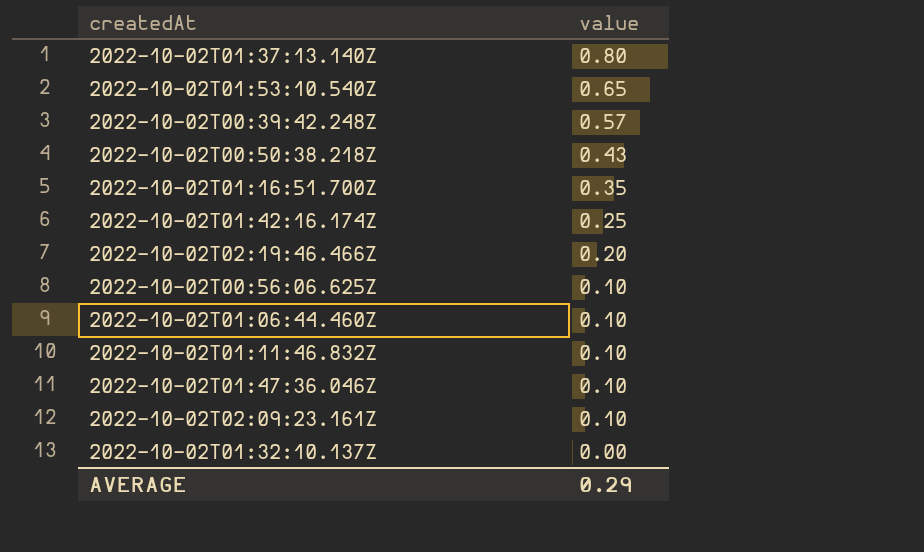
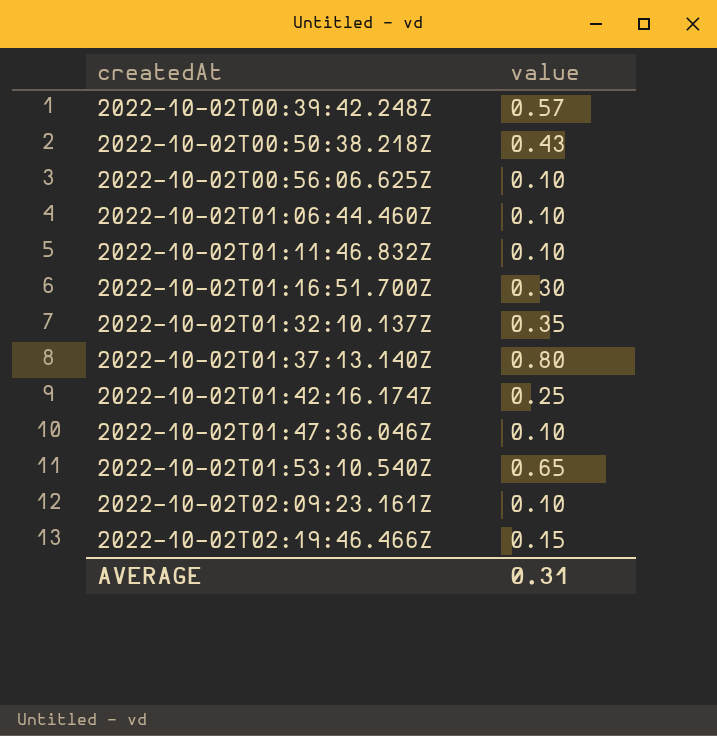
row order: value descending -> createdAt ascending
2022-10-02T01:16:51.700Z | value: 0.35 -> 0.30
2022-10-02T01:32:10.137Z | value: 0.00 -> 0.35
2022-10-02T02:19:46.466Z | value: 0.20 -> 0.15
AVERAGE | value: 0.29 -> 0.31

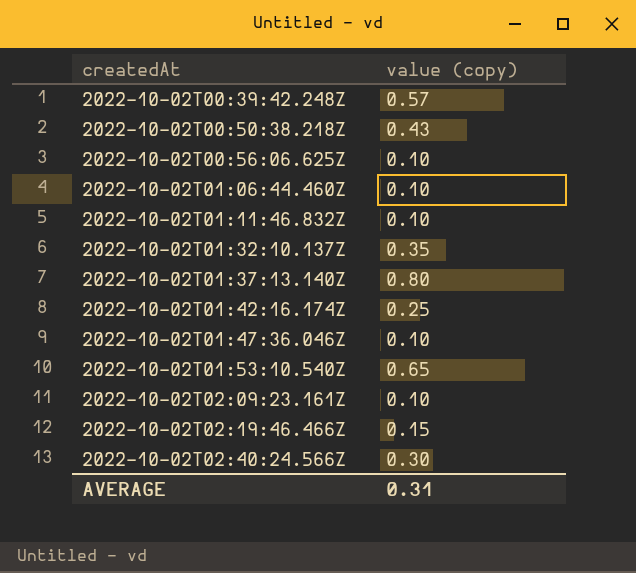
column name: value -> value (copy)
row 2022-10-02T01:16:51.700Z: 0.30 -> none
row 2022-10-02T02:40:24.566Z: none -> 0.30

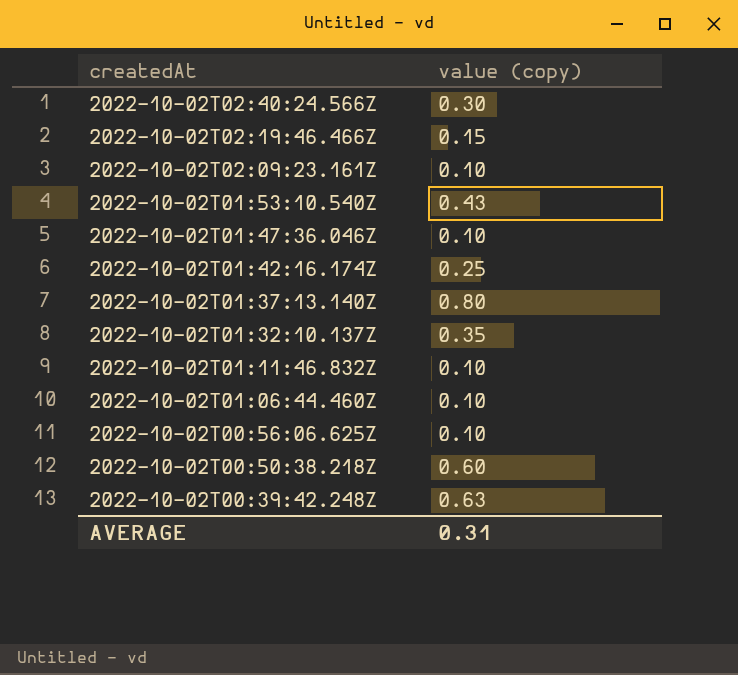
row order: createdAt ascending -> createdAt descending
2022-10-02T01:53:10.540Z | value (copy): 0.65 -> 0.43
2022-10-02T00:50:38.218Z | value (copy): 0.43 -> 0.60
2022-10-02T00:39:42.248Z | value (copy): 0.57 -> 0.63

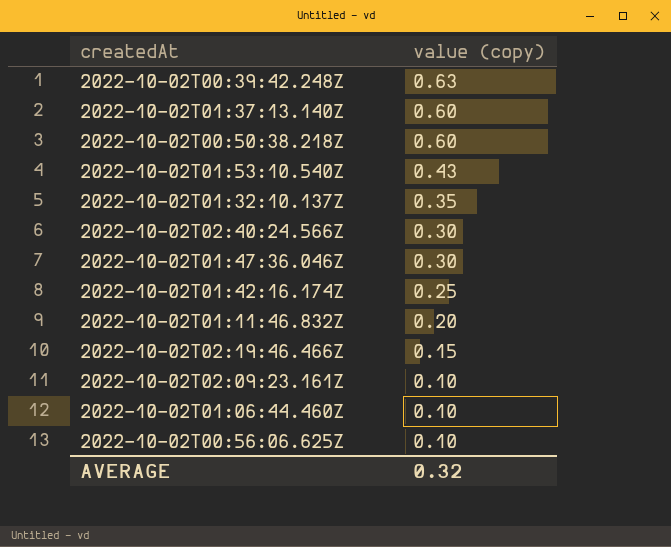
row order: createdAt descending -> value (copy) descending
2022-10-02T01:37:13.140Z | value (copy): 0.80 -> 0.60
2022-10-02T01:47:36.046Z | value (copy): 0.10 -> 0.30
2022-10-02T01:11:46.832Z | value (copy): 0.10 -> 0.20
AVERAGE | value (copy): 0.31 -> 0.32

